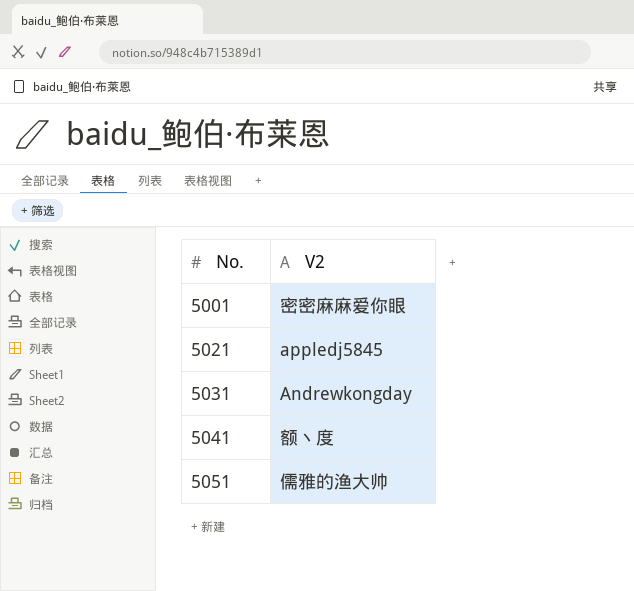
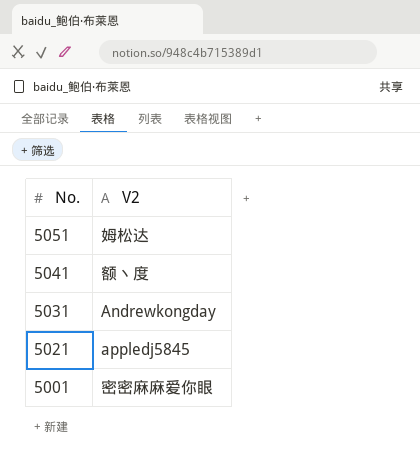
row order: No. ascending -> No. descending
5051 | V2: 儒雅的渔大帅 -> 姆松达

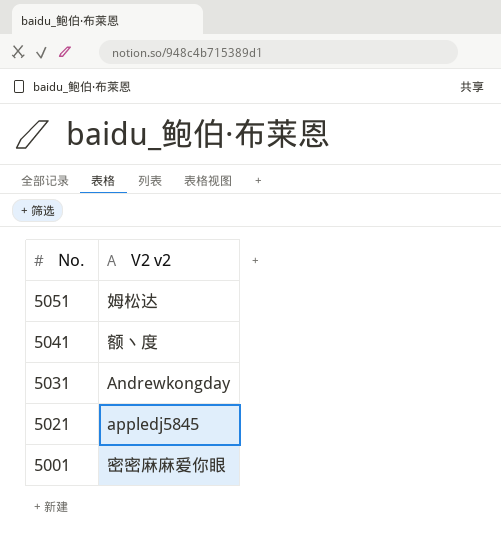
column name: V2 -> V2 v2

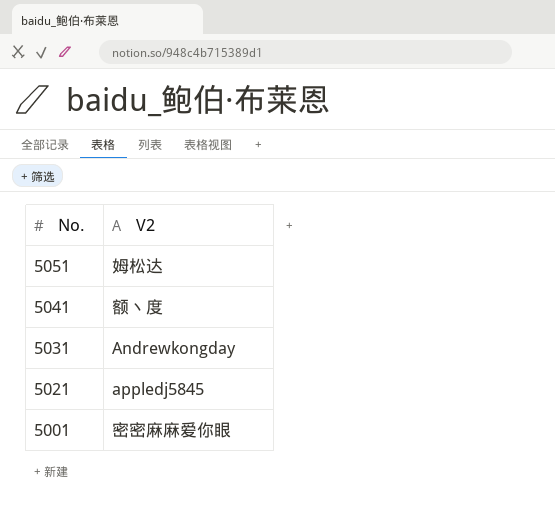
column name: V2 v2 -> V2

